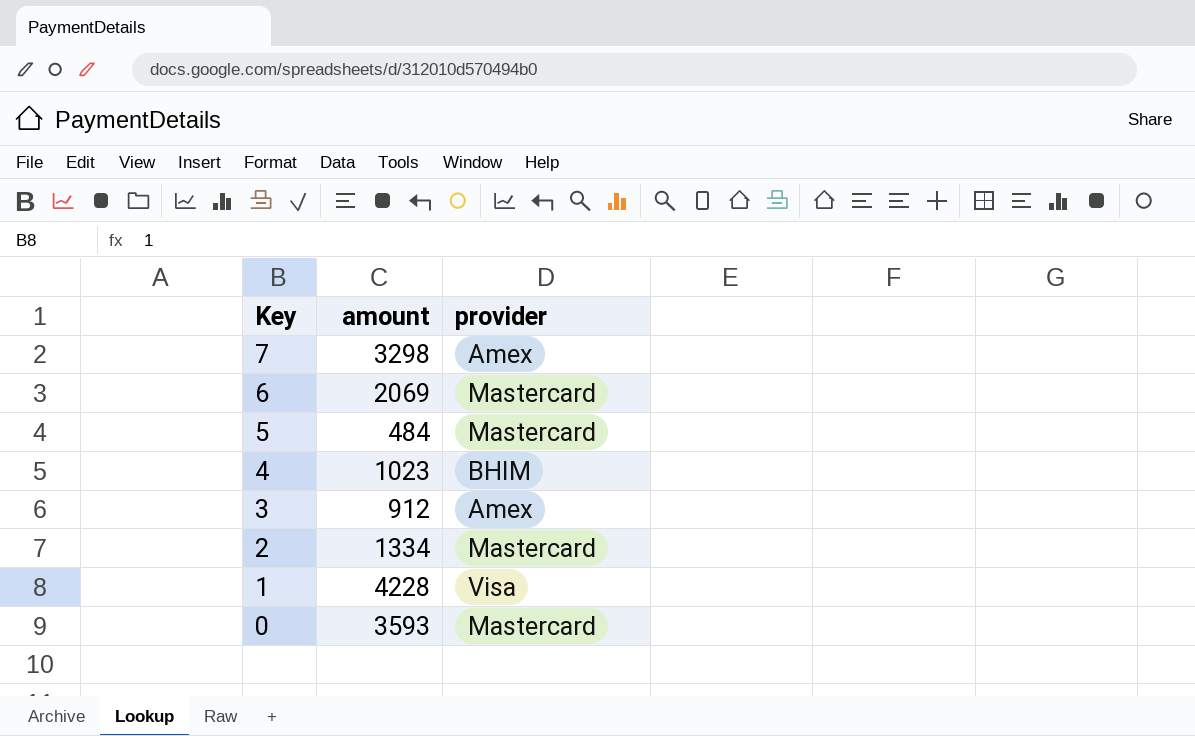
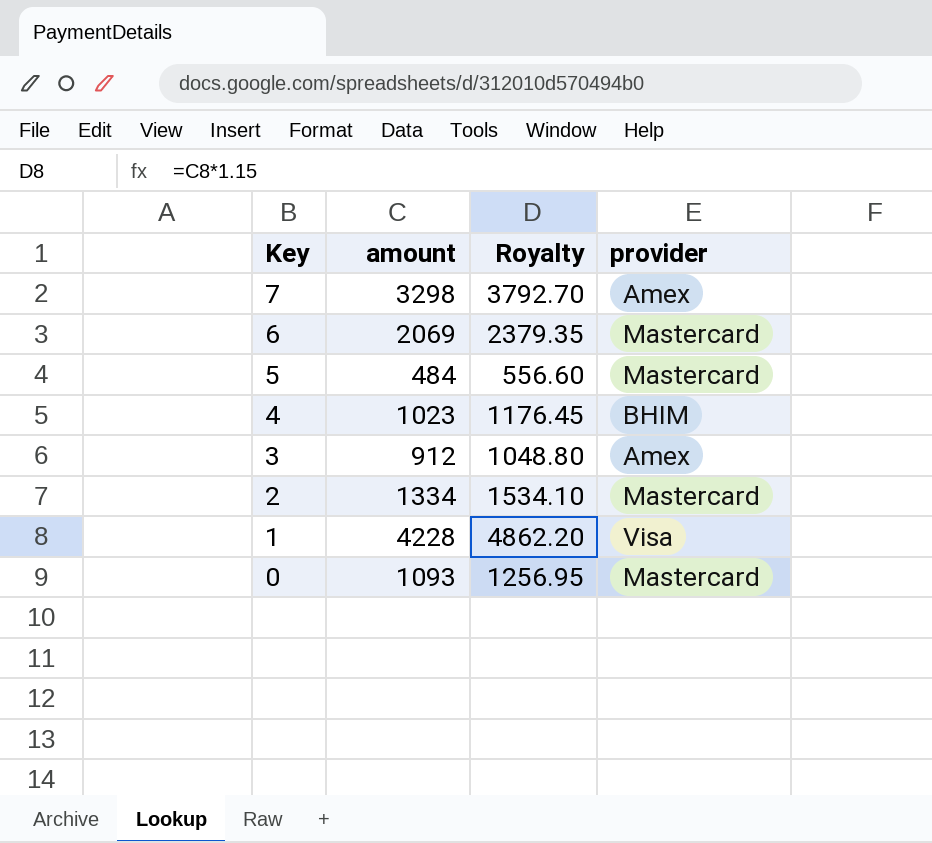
column Royalty | formula: none -> [amount] * 1.15
0 | amount: 3593 -> 1093

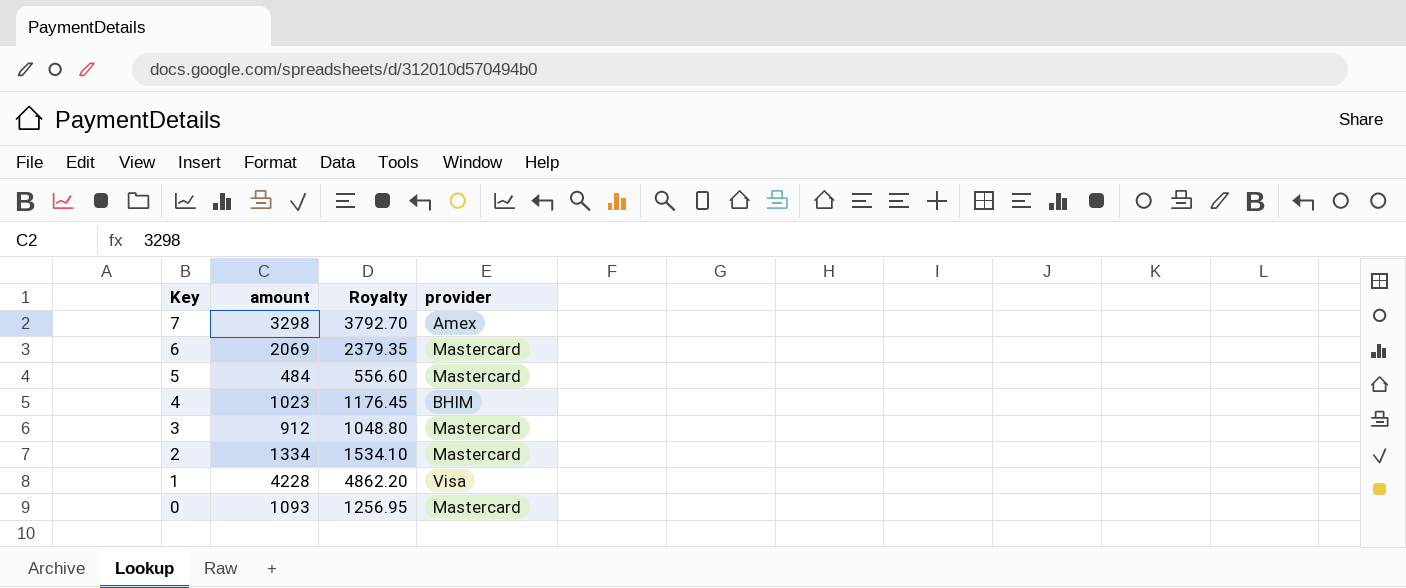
3 | provider: Amex -> Mastercard

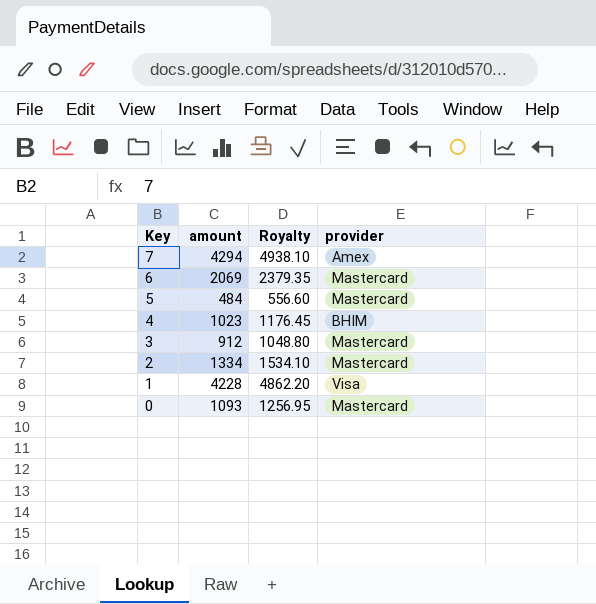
7 | amount: 3298 -> 4294
7 | Royalty: 3792.70 -> 4938.10

